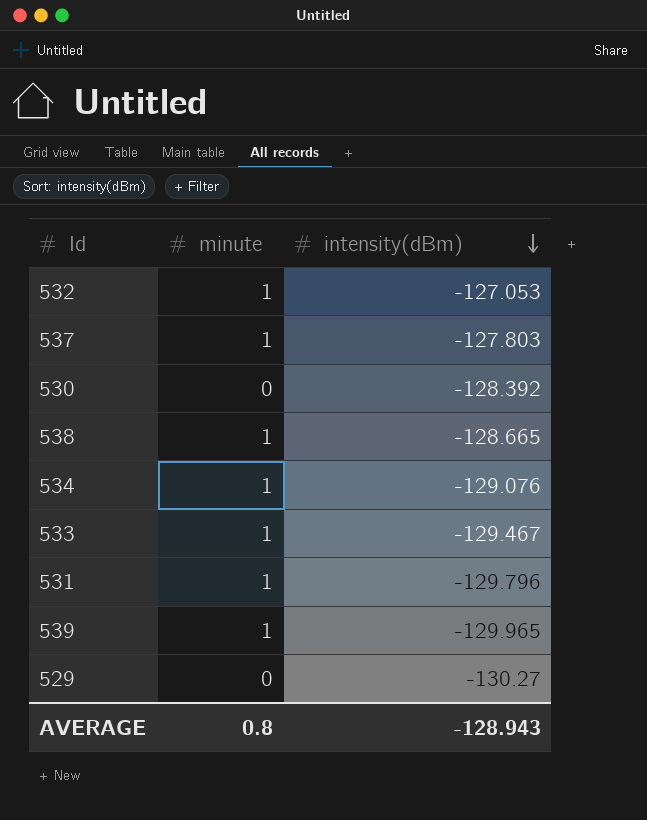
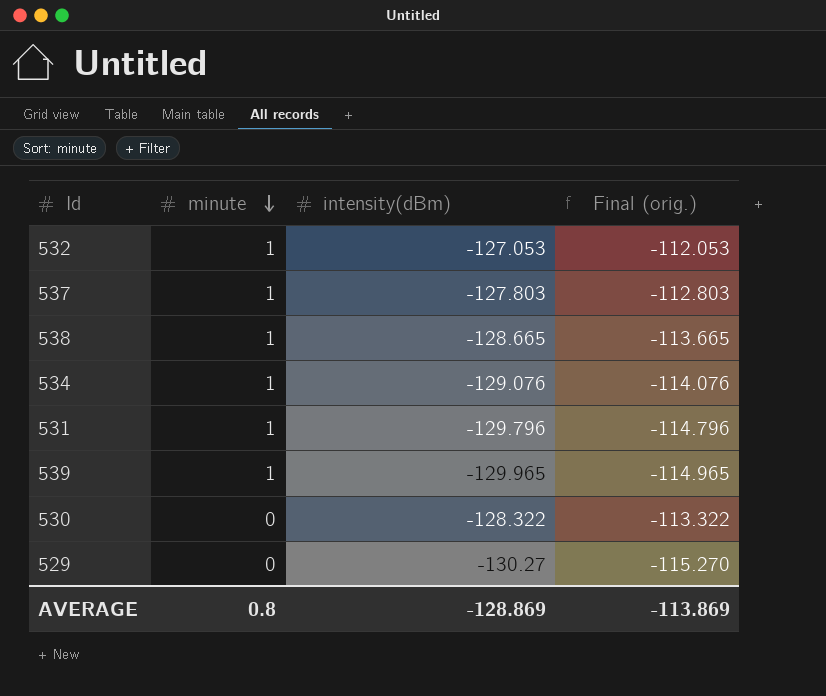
row order: intensity(dBm) descending -> minute descending
column Final (orig.) | formula: none -> [intensity(dBm)] + 15
row 533: 1 | -129.467 -> none
530 | intensity(dBm): -128.392 -> -128.322
AVERAGE | intensity(dBm): -128.943 -> -128.869

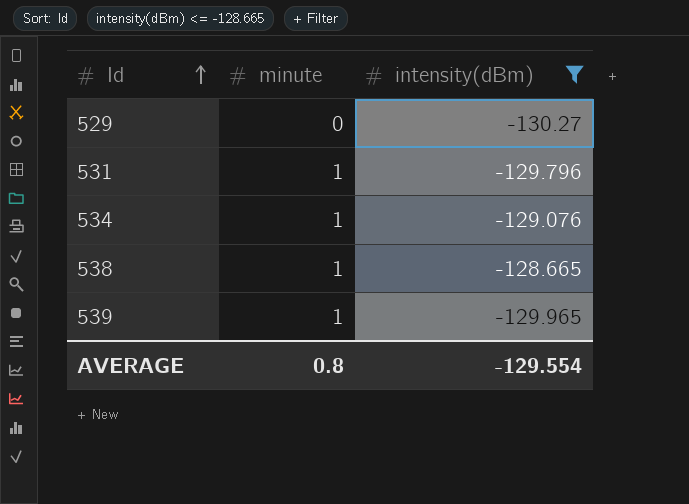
filter: none -> intensity(dBm) <= -128.665
row order: minute descending -> Id ascending
column Final (orig.) | formula: [intensity(dBm)] + 15 -> none
AVERAGE | intensity(dBm): -128.869 -> -129.554

